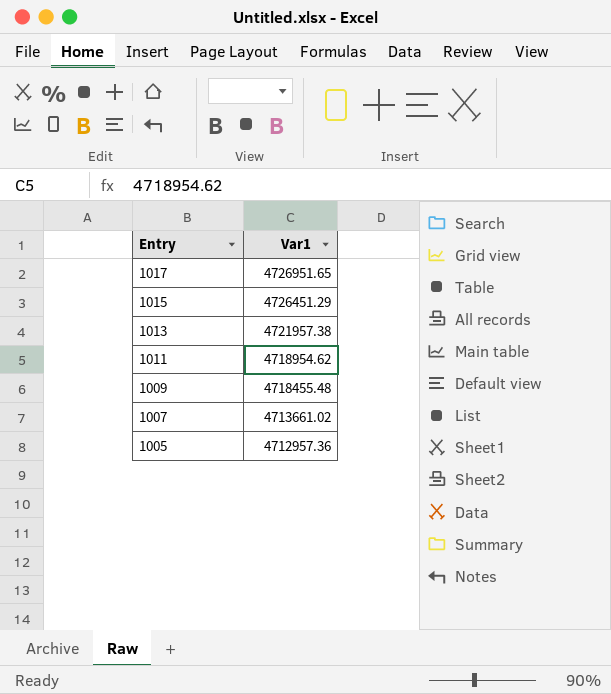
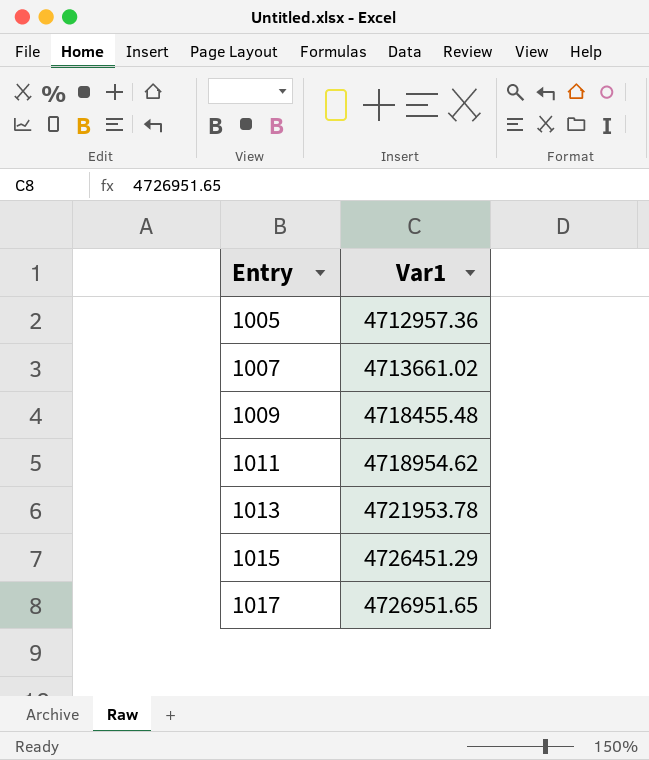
row order: Entry descending -> Entry ascending
1013 | Var1: 4721957.38 -> 4721953.78

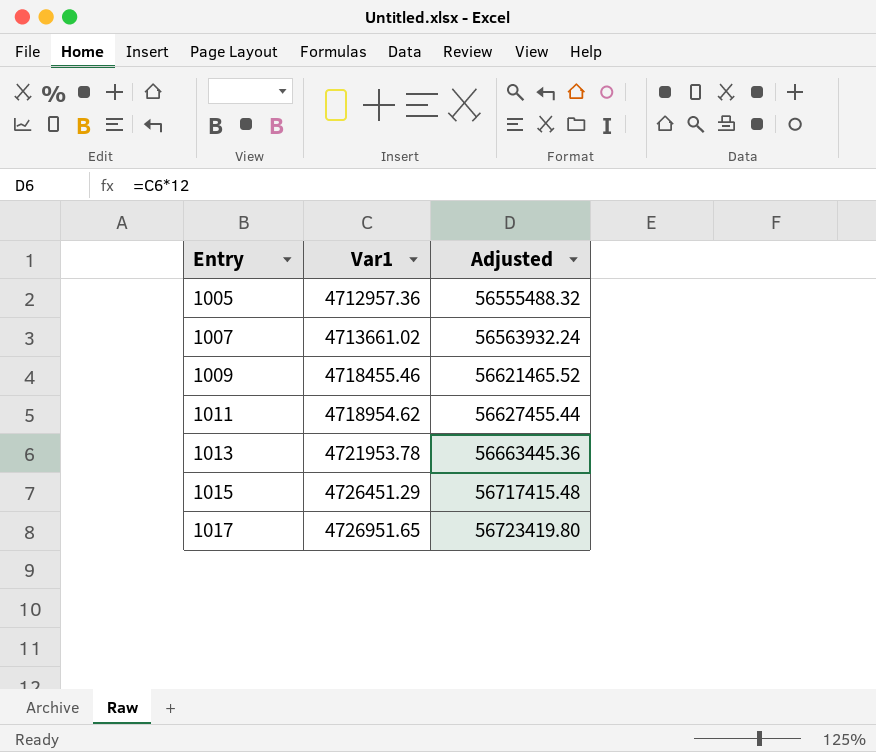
column Adjusted | formula: none -> [Var1] * 12
1009 | Var1: 4718455.48 -> 4718455.46

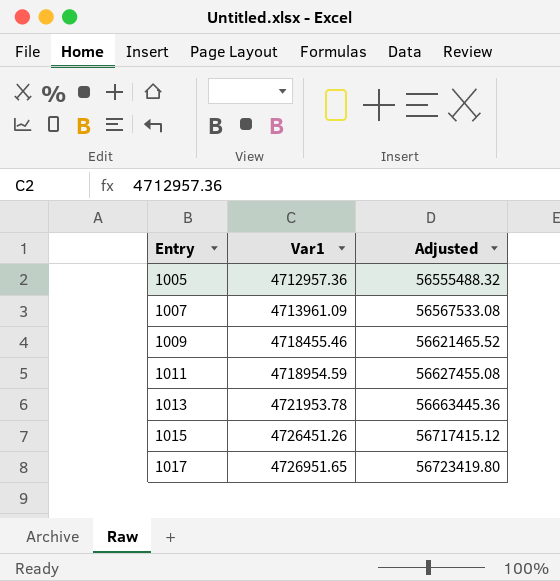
1007 | Var1: 4713661.02 -> 4713961.09
1007 | Adjusted: 56563932.24 -> 56567533.08
1011 | Var1: 4718954.62 -> 4718954.59
1011 | Adjusted: 56627455.44 -> 56627455.08
1015 | Var1: 4726451.29 -> 4726451.26
1015 | Adjusted: 56717415.48 -> 56717415.12

